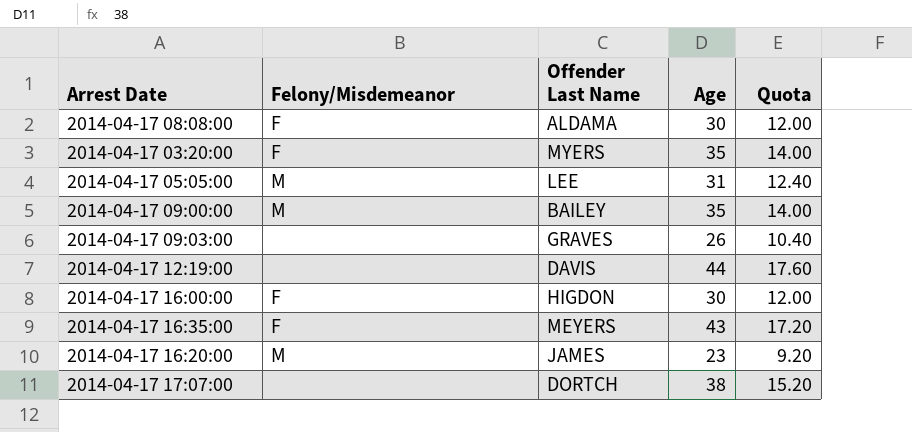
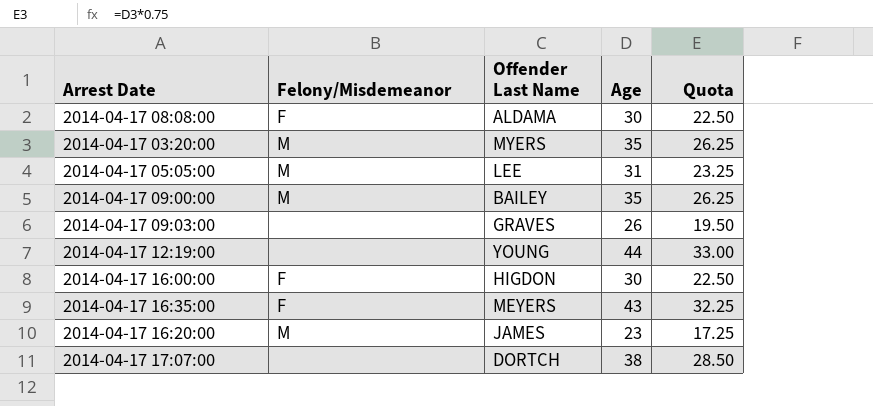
column Quota | formula: [Age] * 0.4 -> [Age] * 0.75
2014-04-17 03:20:00 | Felony/Misdemeanor: F -> M
2014-04-17 12:19:00 | Offender Last Name: DAVIS -> YOUNG

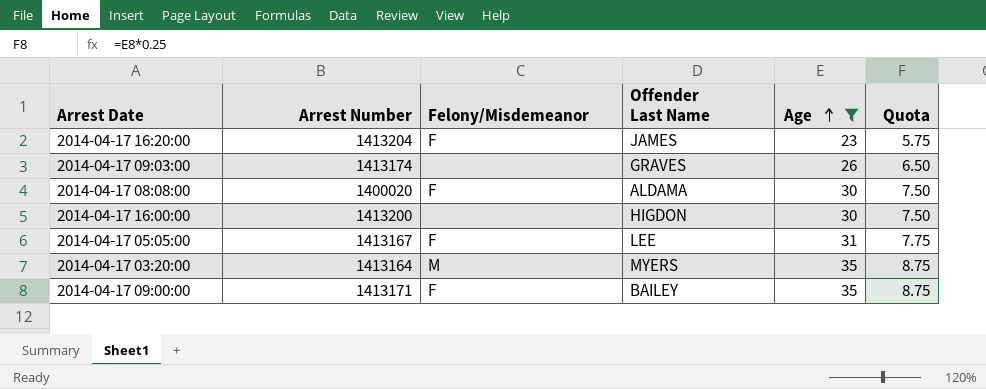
filter: none -> Age <= 35
row order: none -> Age ascending
column Arrest Number | position: none -> 2
column Quota | formula: [Age] * 0.75 -> [Age] * 0.25
2014-04-17 16:20:00 | Felony/Misdemeanor: M -> F
2014-04-17 16:00:00 | Felony/Misdemeanor: F -> none
2014-04-17 05:05:00 | Felony/Misdemeanor: M -> F
2014-04-17 09:00:00 | Felony/Misdemeanor: M -> F

